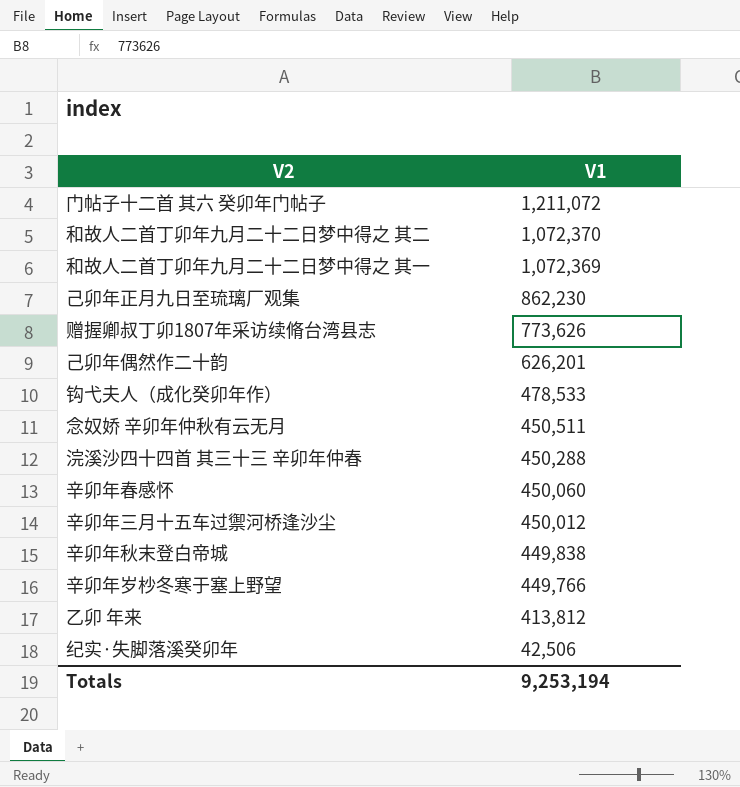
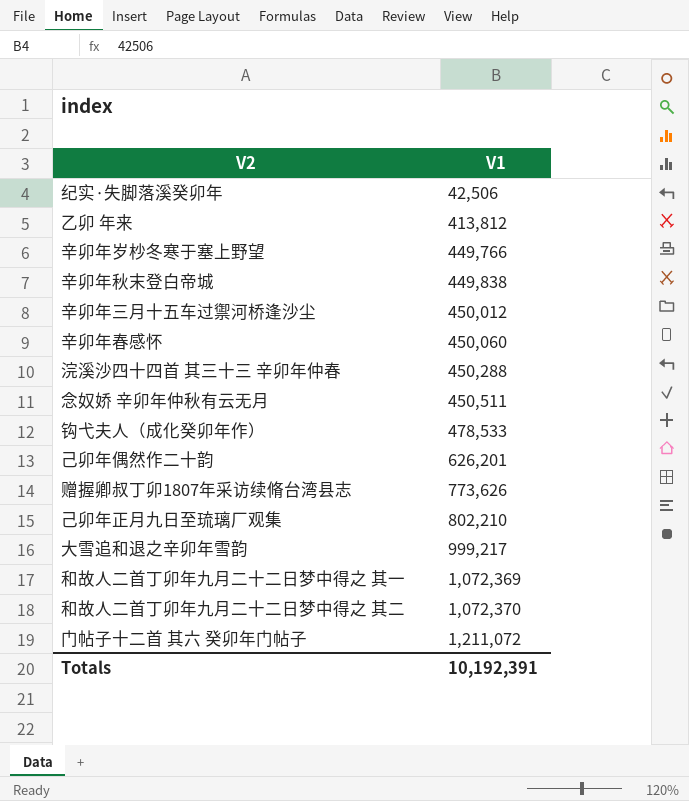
row order: V1 descending -> V1 ascending
己卯年正月九日至琉璃厂观集 | V1: 862,230 -> 802,210
row 大雪追和退之辛卯年雪韵: none -> 999,217
Totals | V1: 9,253,194 -> 10,192,391

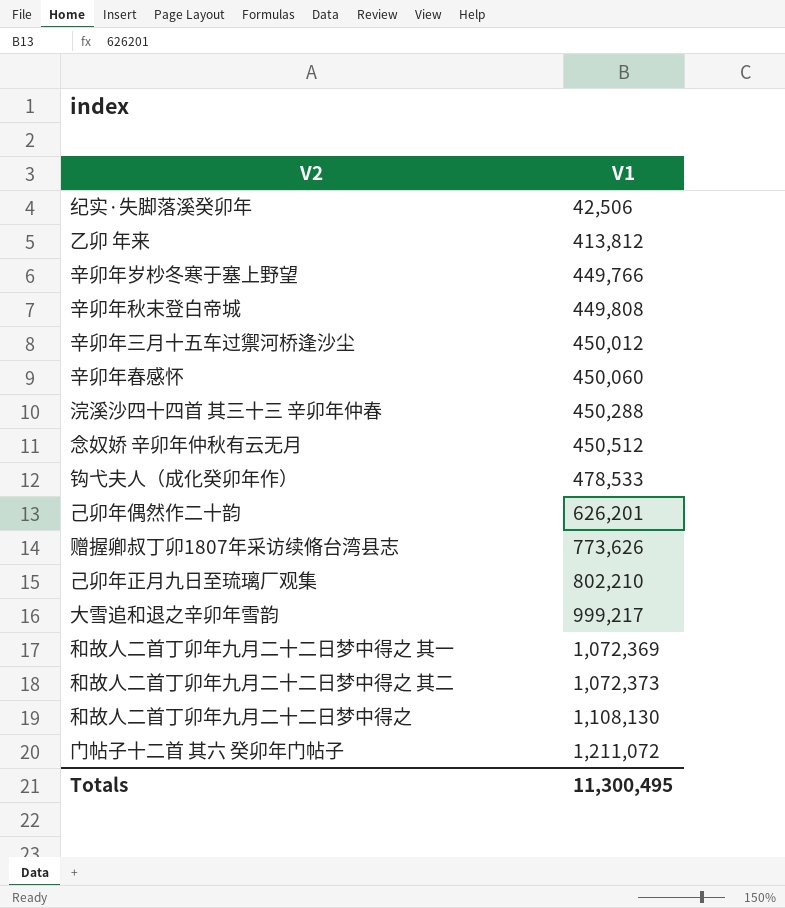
辛卯年秋末登白帝城 | V1: 449,838 -> 449,808
念奴娇 辛卯年仲秋有云无月 | V1: 450,511 -> 450,512
和故人二首丁卯年九月二十二日梦中得之 其二 | V1: 1,072,370 -> 1,072,373
row 和故人二首丁卯年九月二十二日梦中得之: none -> 1,108,130
Totals | V1: 10,192,391 -> 11,300,495

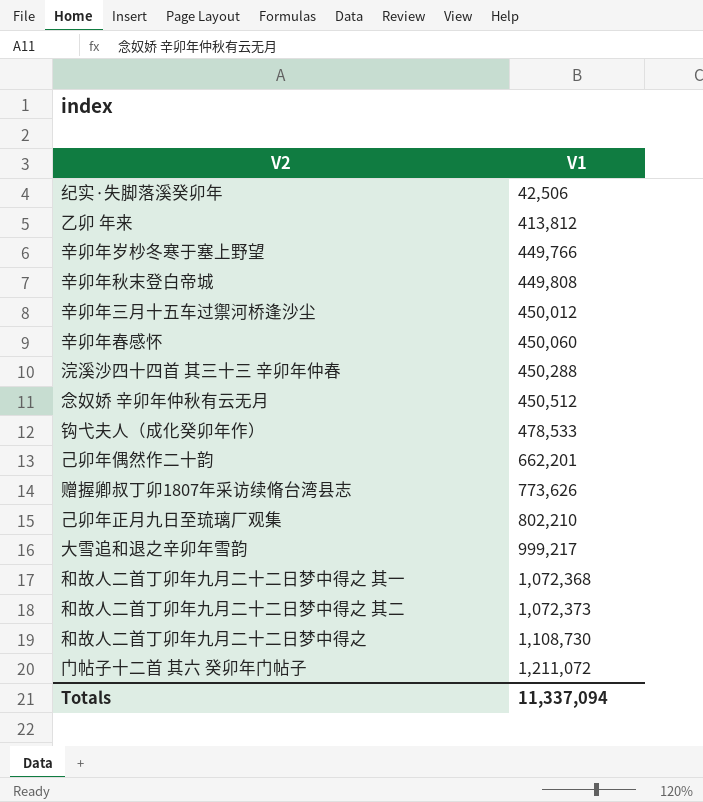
己卯年偶然作二十韵 | V1: 626,201 -> 662,201
和故人二首丁卯年九月二十二日梦中得之 其一 | V1: 1,072,369 -> 1,072,368
和故人二首丁卯年九月二十二日梦中得之 | V1: 1,108,130 -> 1,108,730
Totals | V1: 11,300,495 -> 11,337,094

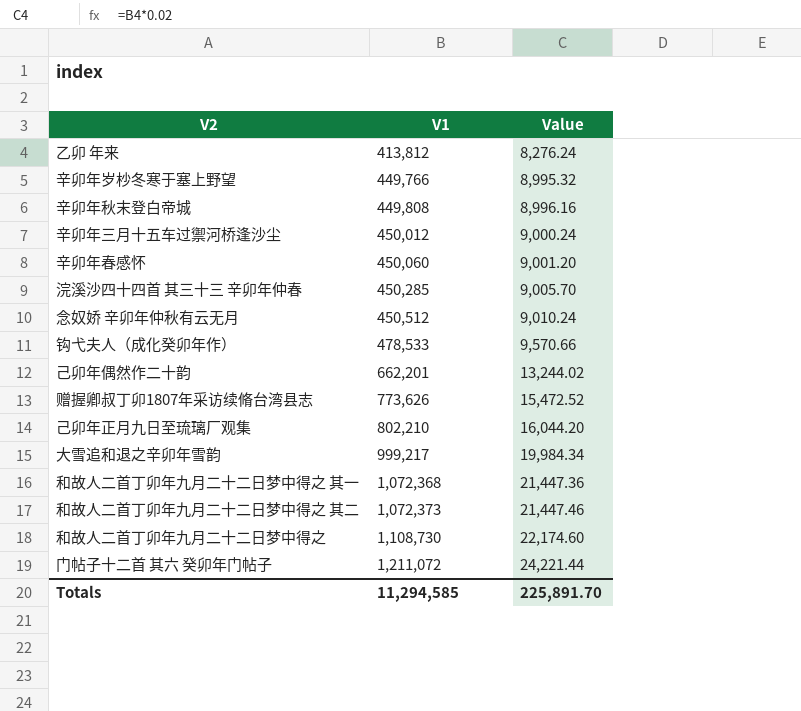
column Value | formula: none -> [V1] * 0.02
row 纪实·失脚落溪癸卯年: 42,506 -> none
浣溪沙四十四首 其三十三 辛卯年仲春 | V1: 450,288 -> 450,285
Totals | V1: 11,337,094 -> 11,294,585

